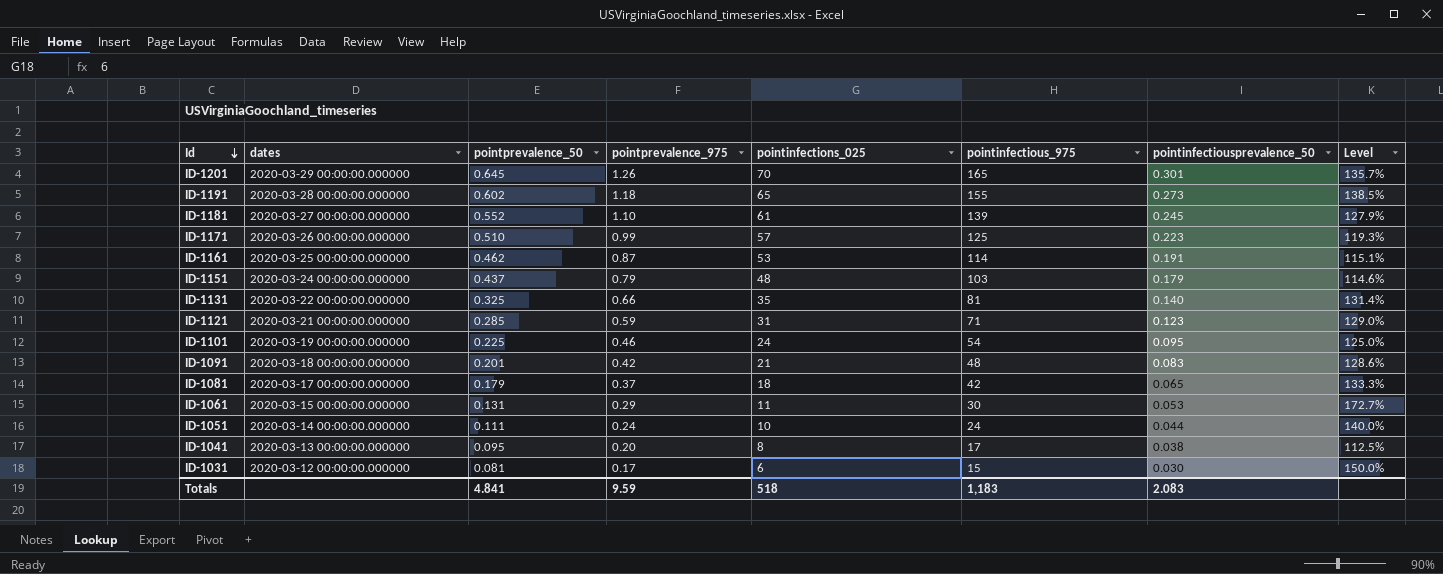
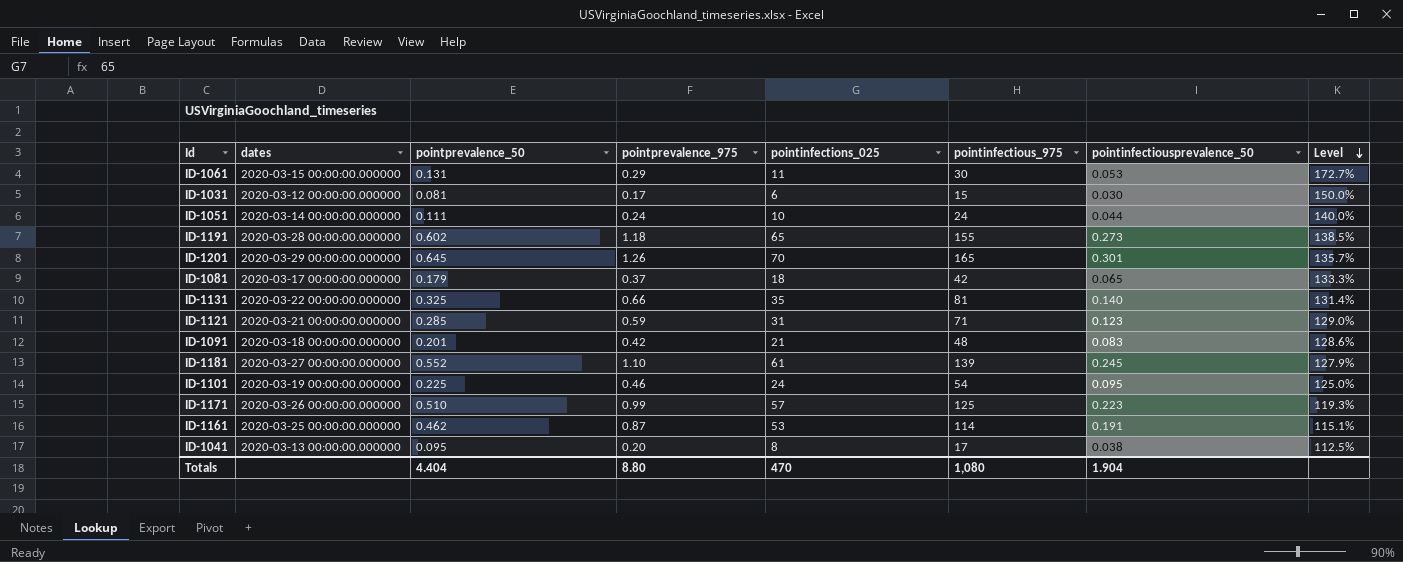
row order: Id descending -> Level descending
row ID-1151: 2020-03-24 00:00:00.000000 | 0.437 | 0.79 | 48 | 103 | 0.179 | 114.6% -> none
Totals | pointprevalence_50: 4.841 -> 4.404
Totals | pointprevalence_975: 9.59 -> 8.80
Totals | pointinfections_025: 518 -> 470
Totals | pointinfectious_975: 1,183 -> 1,080
Totals | pointinfectiousprevalence_50: 2.083 -> 1.904

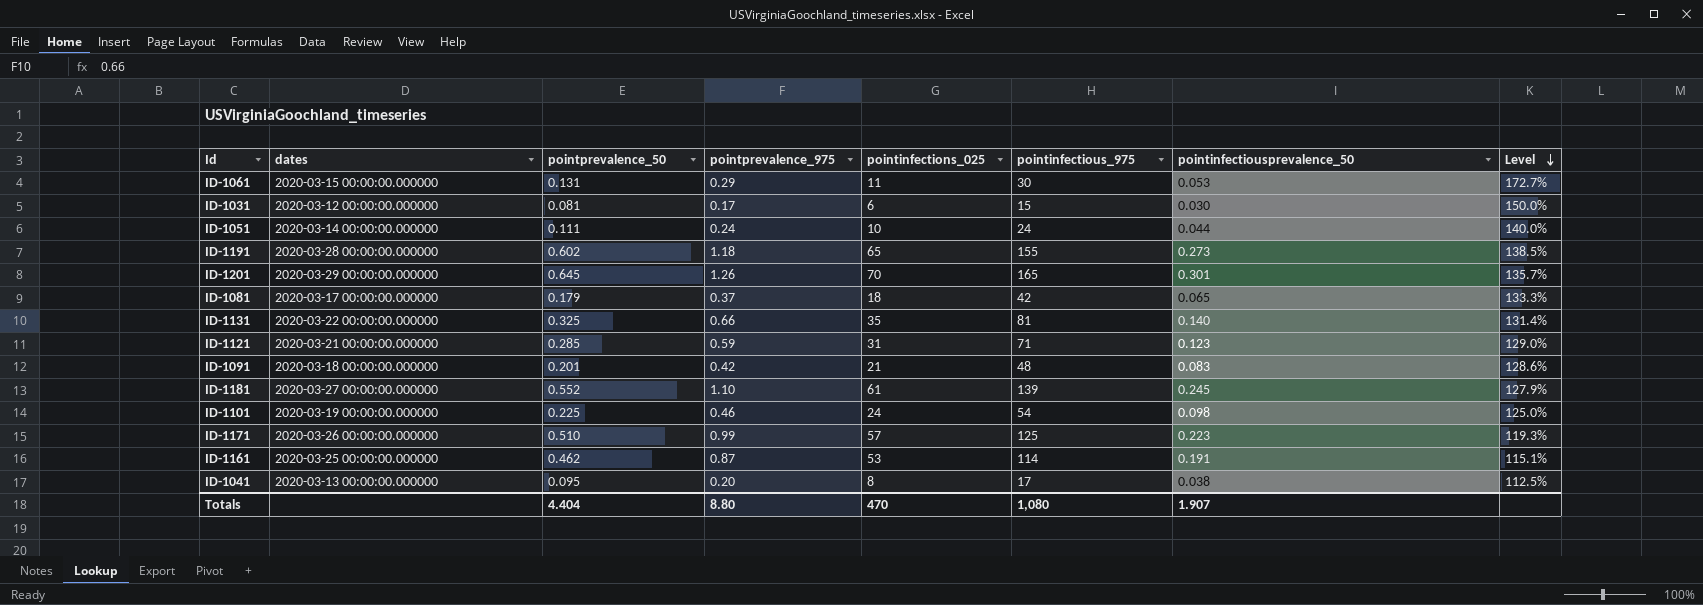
ID-1101 | pointinfectiousprevalence_50: 0.095 -> 0.098
Totals | pointinfectiousprevalence_50: 1.904 -> 1.907

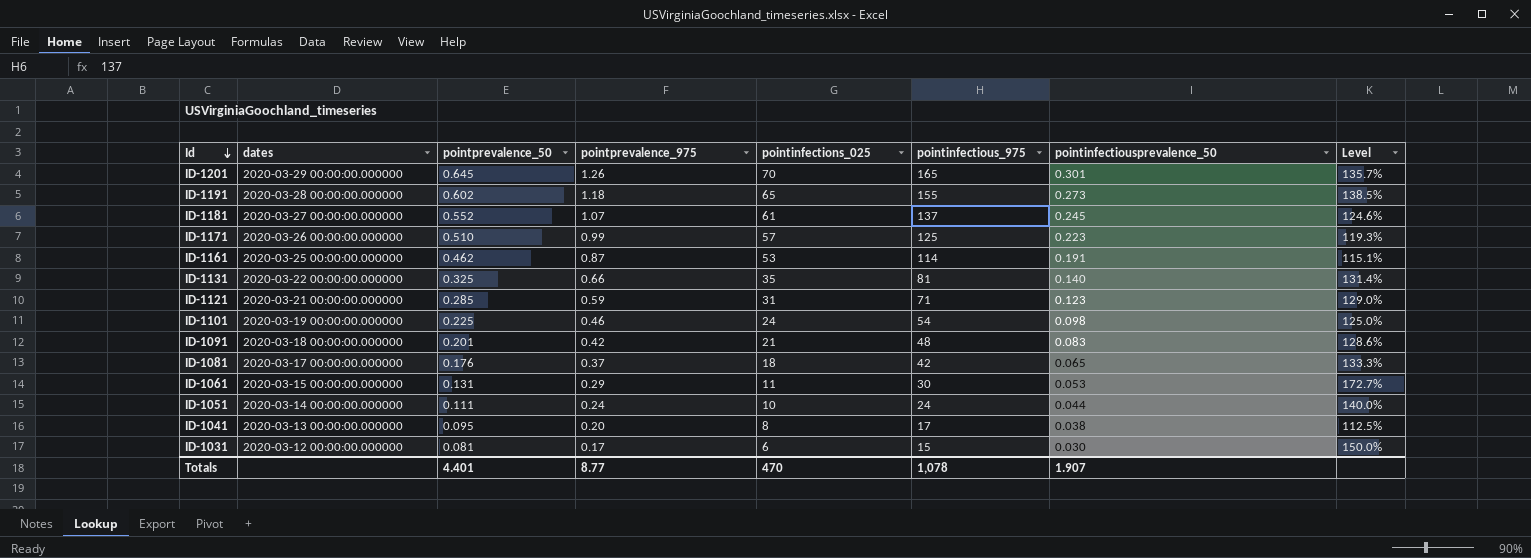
row order: Level descending -> Id descending
ID-1181 | pointprevalence_975: 1.10 -> 1.07
ID-1181 | pointinfectious_975: 139 -> 137
ID-1181 | Level: 127.9% -> 124.6%
ID-1081 | pointprevalence_50: 0.179 -> 0.176
Totals | pointprevalence_50: 4.404 -> 4.401
Totals | pointprevalence_975: 8.80 -> 8.77
Totals | pointinfectious_975: 1,080 -> 1,078

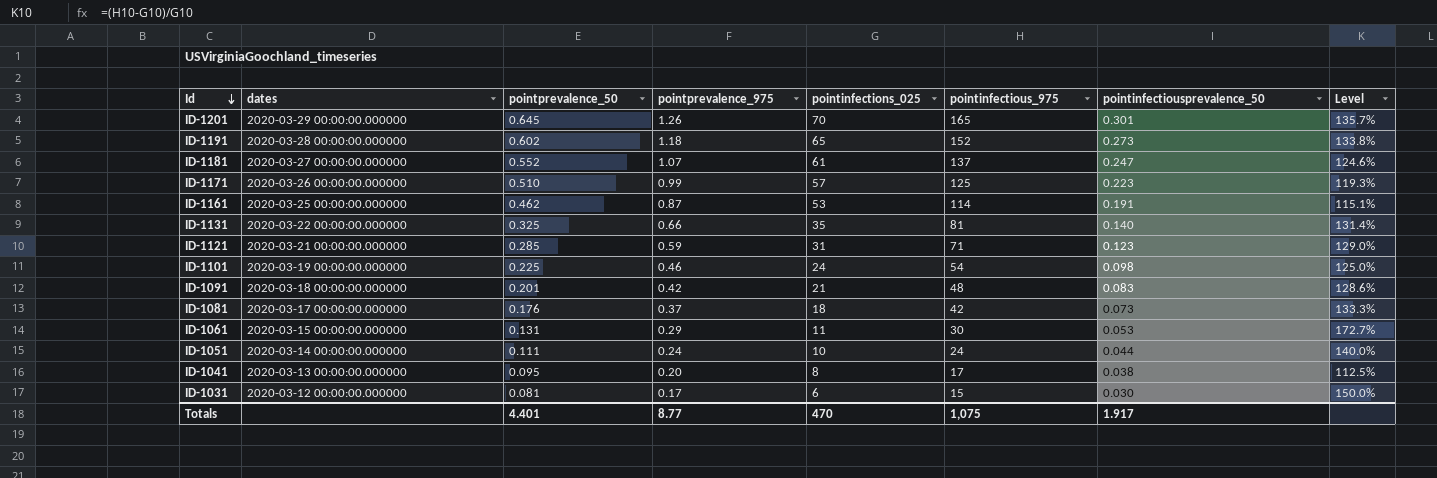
ID-1191 | pointinfectious_975: 155 -> 152
ID-1191 | Level: 138.5% -> 133.8%
ID-1181 | pointinfectiousprevalence_50: 0.245 -> 0.247
ID-1081 | pointinfectiousprevalence_50: 0.065 -> 0.073
Totals | pointinfectious_975: 1,078 -> 1,075
Totals | pointinfectiousprevalence_50: 1.907 -> 1.917

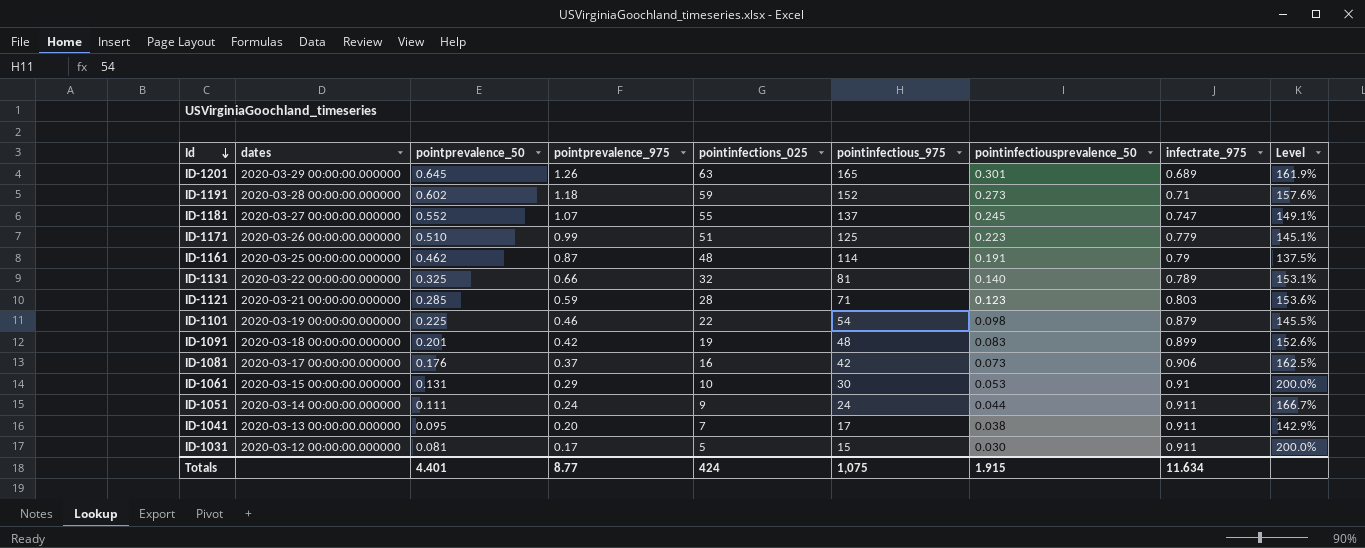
column infectrate_975 | position: none -> 8
ID-1201 | pointinfections_025: 70 -> 63
ID-1201 | Level: 135.7% -> 161.9%
ID-1191 | pointinfections_025: 65 -> 59
ID-1191 | Level: 133.8% -> 157.6%
ID-1181 | pointinfections_025: 61 -> 55
ID-1181 | pointinfectiousprevalence_50: 0.247 -> 0.245
ID-1181 | Level: 124.6% -> 149.1%
ID-1171 | pointinfections_025: 57 -> 51
ID-1171 | Level: 119.3% -> 145.1%
ID-1161 | pointinfections_025: 53 -> 48
ID-1161 | Level: 115.1% -> 137.5%
ID-1131 | pointinfections_025: 35 -> 32
ID-1131 | Level: 131.4% -> 153.1%
ID-1121 | pointinfections_025: 31 -> 28
ID-1121 | Level: 129.0% -> 153.6%
ID-1101 | pointinfections_025: 24 -> 22
ID-1101 | Level: 125.0% -> 145.5%
ID-1091 | pointinfections_025: 21 -> 19
ID-1091 | Level: 128.6% -> 152.6%
ID-1081 | pointinfections_025: 18 -> 16
ID-1081 | Level: 133.3% -> 162.5%
ID-1061 | pointinfections_025: 11 -> 10
ID-1061 | Level: 172.7% -> 200.0%
ID-1051 | pointinfections_025: 10 -> 9
ID-1051 | Level: 140.0% -> 166.7%
ID-1041 | pointinfections_025: 8 -> 7
ID-1041 | Level: 112.5% -> 142.9%
ID-1031 | pointinfections_025: 6 -> 5
ID-1031 | Level: 150.0% -> 200.0%
Totals | pointinfections_025: 470 -> 424
Totals | pointinfectiousprevalence_50: 1.917 -> 1.915

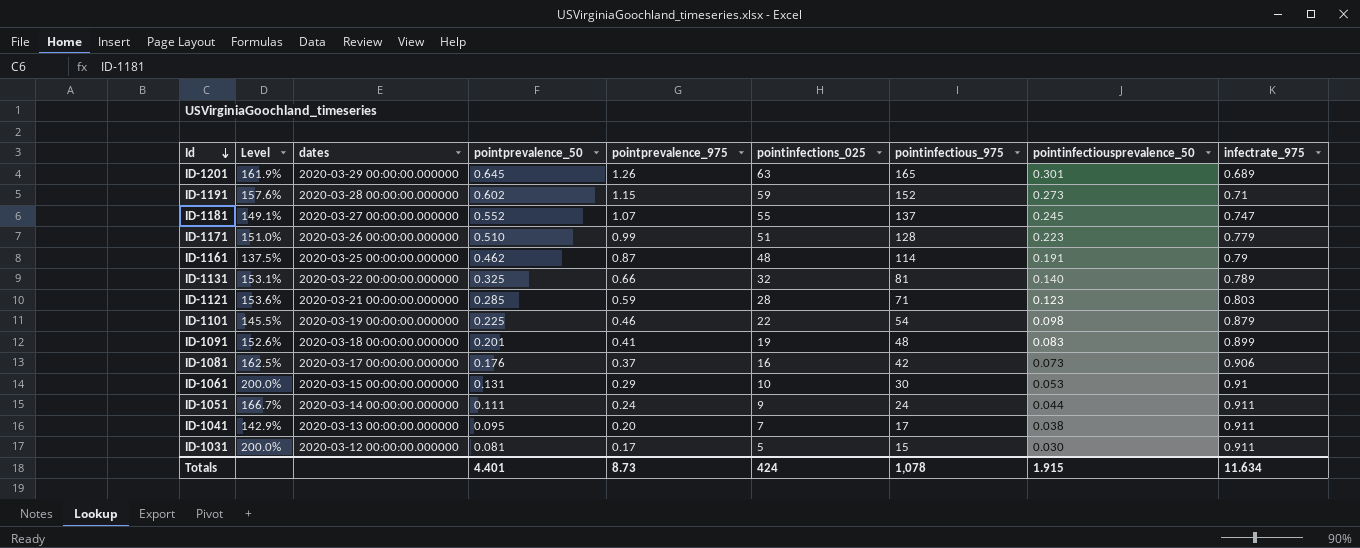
column Level | position: 9 -> 2
ID-1191 | pointprevalence_975: 1.18 -> 1.15
ID-1171 | Level: 145.1% -> 151.0%
ID-1171 | pointinfectious_975: 125 -> 128
ID-1091 | pointprevalence_975: 0.42 -> 0.41
Totals | pointprevalence_975: 8.77 -> 8.73
Totals | pointinfectious_975: 1,075 -> 1,078

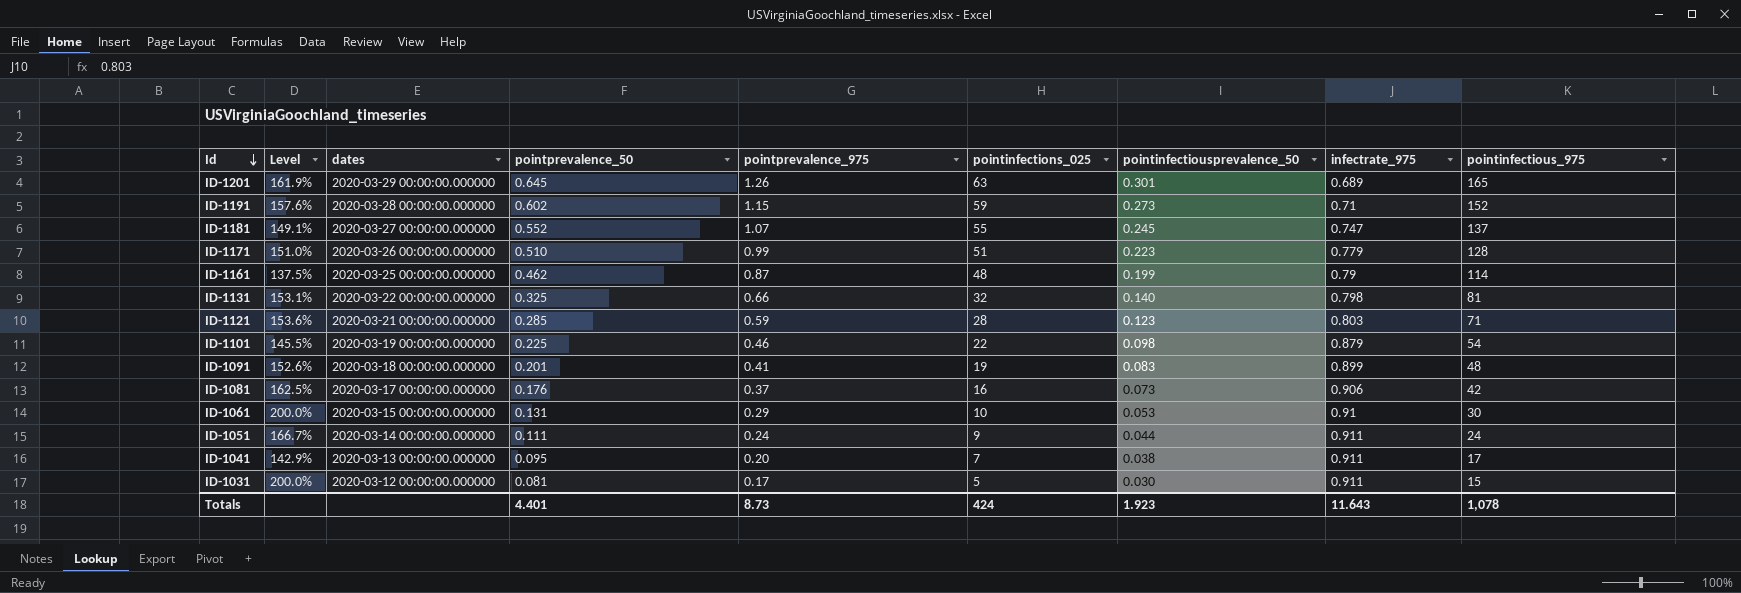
column pointinfectious_975 | position: 7 -> 9
ID-1161 | pointinfectiousprevalence_50: 0.191 -> 0.199
ID-1131 | infectrate_975: 0.789 -> 0.798
Totals | pointinfectiousprevalence_50: 1.915 -> 1.923
Totals | infectrate_975: 11.634 -> 11.643

